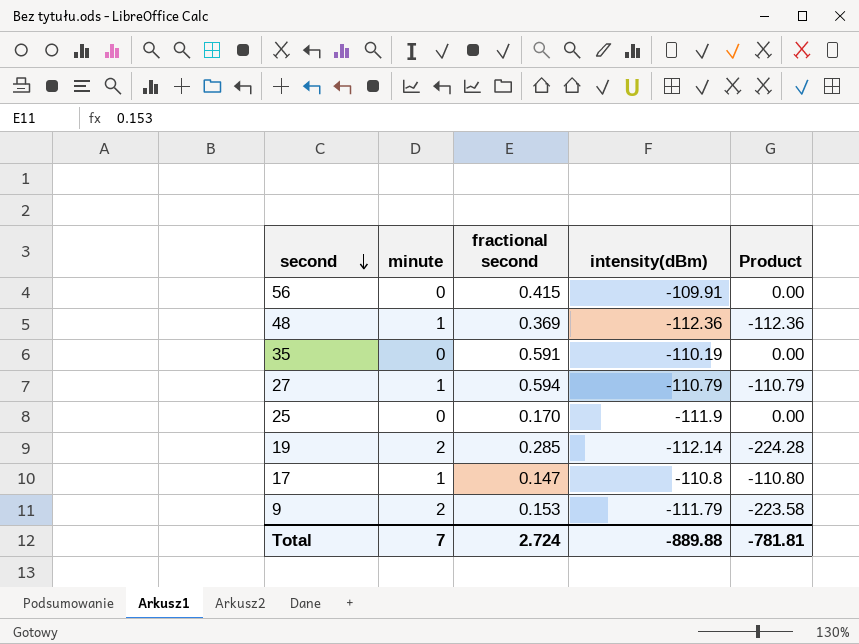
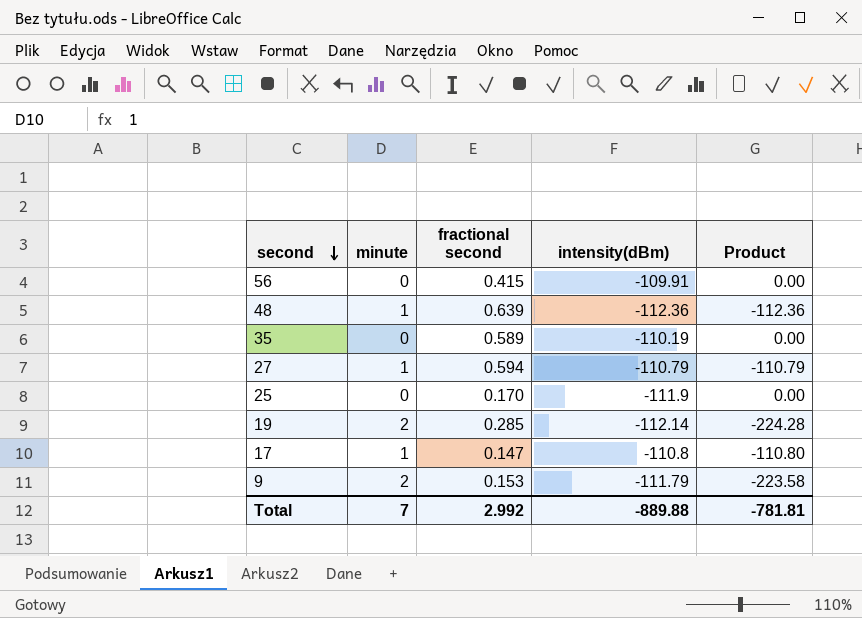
48 | fractional second: 0.369 -> 0.639
35 | fractional second: 0.591 -> 0.589
Total | fractional second: 2.724 -> 2.992

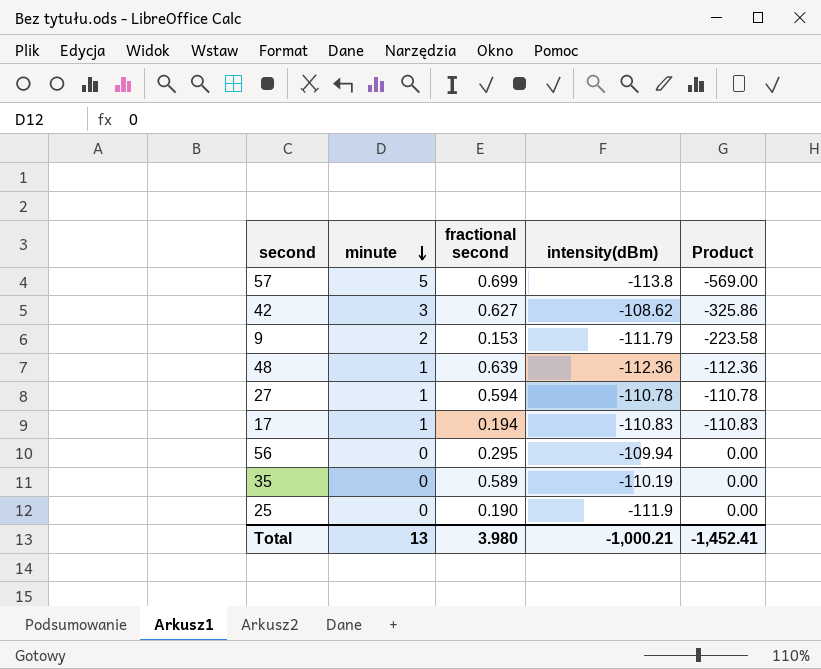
row order: second descending -> minute descending
row 19: 2 | 0.285 | -112.14 | -224.28 -> none
row 57: none -> 5 | 0.699 | -113.8 | -569.00
row 42: none -> 3 | 0.627 | -108.62 | -325.86
27 | intensity(dBm): -110.79 -> -110.78
27 | Product: -110.79 -> -110.78
17 | fractional second: 0.147 -> 0.194
17 | intensity(dBm): -110.8 -> -110.83
17 | Product: -110.80 -> -110.83
56 | fractional second: 0.415 -> 0.295
56 | intensity(dBm): -109.91 -> -109.94
25 | fractional second: 0.170 -> 0.190
Total | minute: 7 -> 13
Total | fractional second: 2.992 -> 3.980
Total | intensity(dBm): -889.88 -> -1,000.21
Total | Product: -781.81 -> -1,452.41

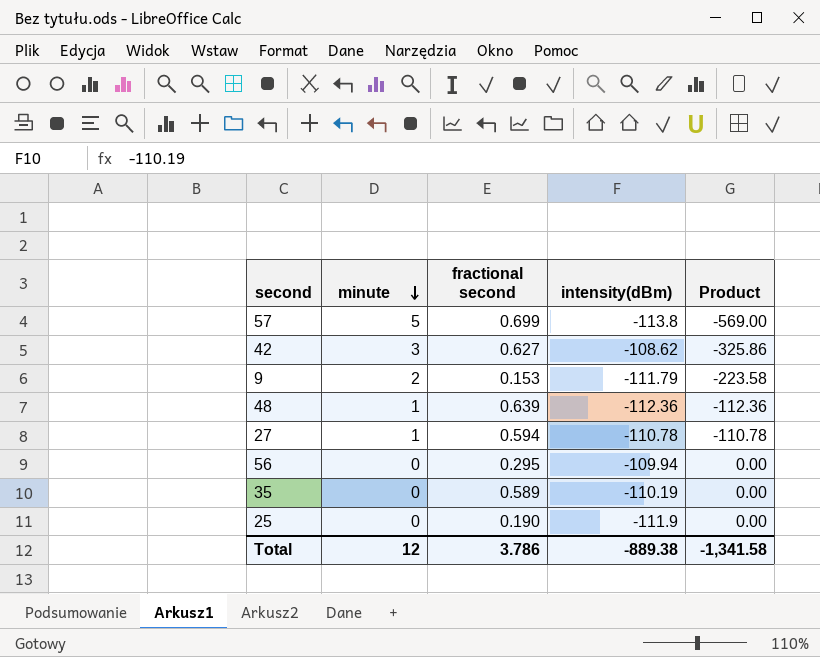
row 17: 1 | 0.194 | -110.83 | -110.83 -> none
Total | minute: 13 -> 12
Total | fractional second: 3.980 -> 3.786
Total | intensity(dBm): -1,000.21 -> -889.38
Total | Product: -1,452.41 -> -1,341.58

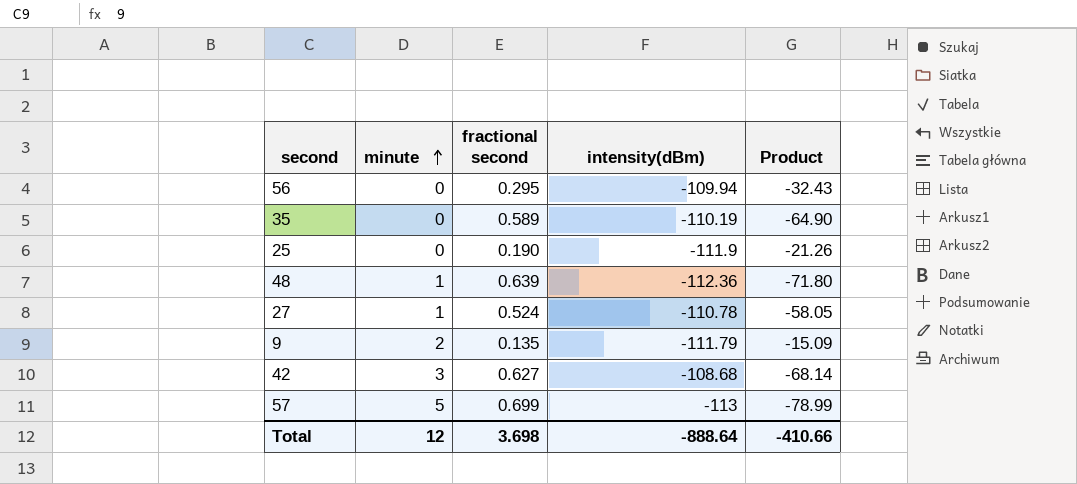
row order: minute descending -> minute ascending
column Product | formula: [minute] * [intensity(dBm)] -> [fractional second] * [intensity(dBm)]
27 | fractional second: 0.594 -> 0.524
9 | fractional second: 0.153 -> 0.135
42 | intensity(dBm): -108.62 -> -108.68
57 | intensity(dBm): -113.8 -> -113
Total | fractional second: 3.786 -> 3.698
Total | intensity(dBm): -889.38 -> -888.64
Total | Product: -1,341.58 -> -410.66

